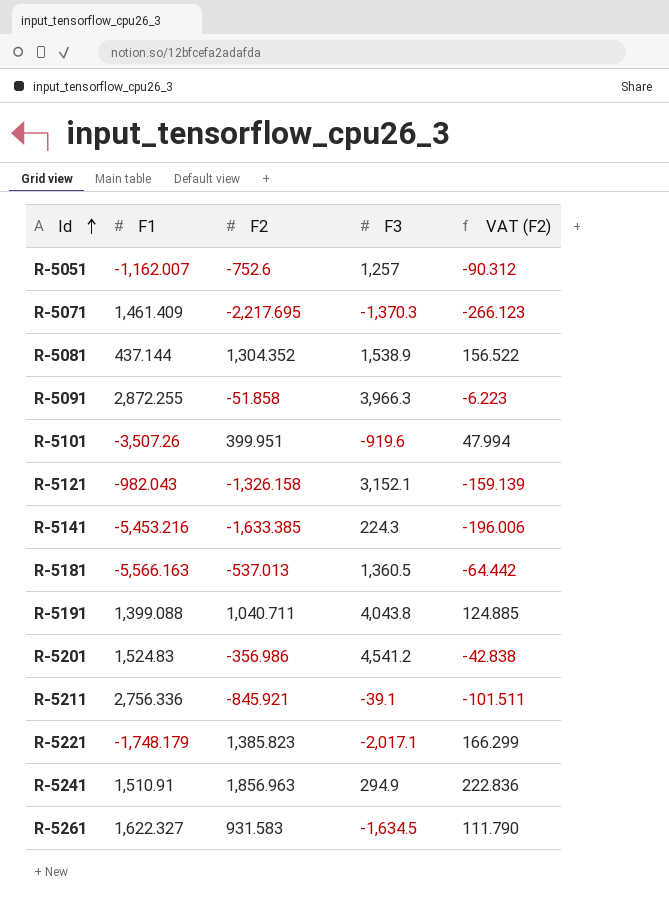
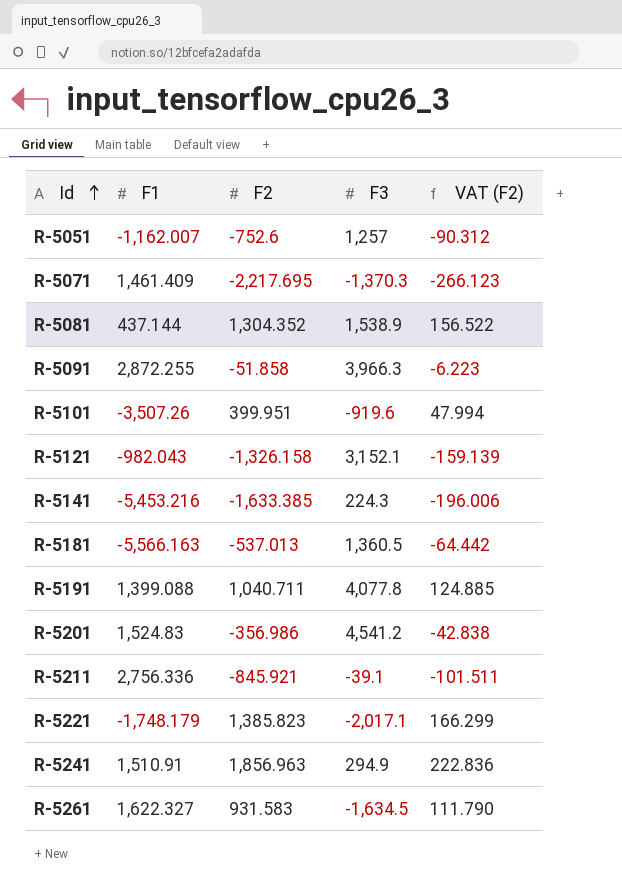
R-5191 | F3: 4,043.8 -> 4,077.8

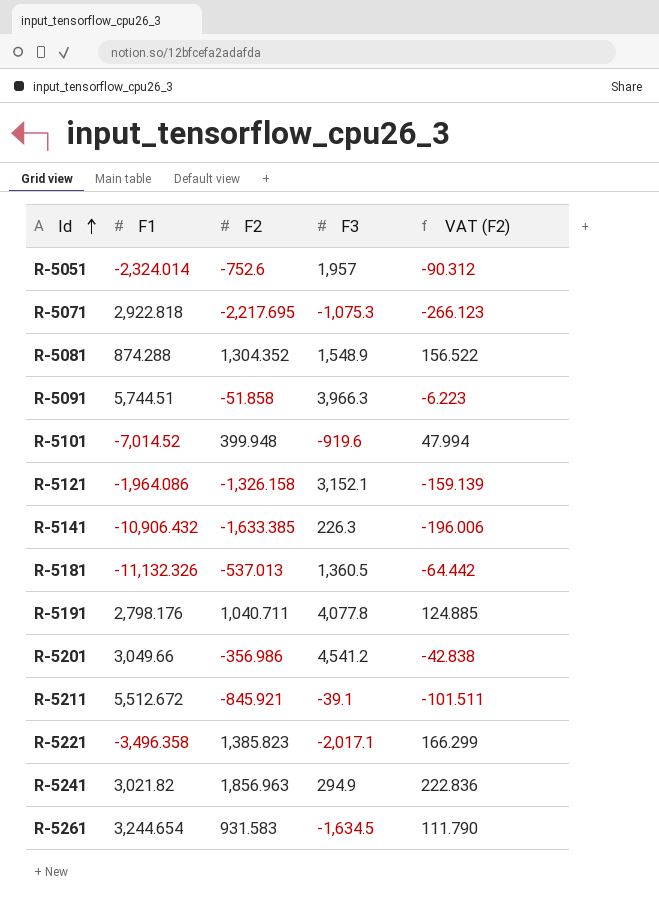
R-5051 | F1: -1,162.007 -> -2,324.014
R-5051 | F3: 1,257 -> 1,957
R-5071 | F1: 1,461.409 -> 2,922.818
R-5071 | F3: -1,370.3 -> -1,075.3
R-5081 | F1: 437.144 -> 874.288
R-5081 | F3: 1,538.9 -> 1,548.9
R-5091 | F1: 2,872.255 -> 5,744.51
R-5101 | F1: -3,507.26 -> -7,014.52
R-5101 | F2: 399.951 -> 399.948
R-5121 | F1: -982.043 -> -1,964.086
R-5141 | F1: -5,453.216 -> -10,906.432
R-5141 | F3: 224.3 -> 226.3
R-5181 | F1: -5,566.163 -> -11,132.326
R-5191 | F1: 1,399.088 -> 2,798.176
R-5201 | F1: 1,524.83 -> 3,049.66
R-5211 | F1: 2,756.336 -> 5,512.672
R-5221 | F1: -1,748.179 -> -3,496.358
R-5241 | F1: 1,510.91 -> 3,021.82
R-5261 | F1: 1,622.327 -> 3,244.654

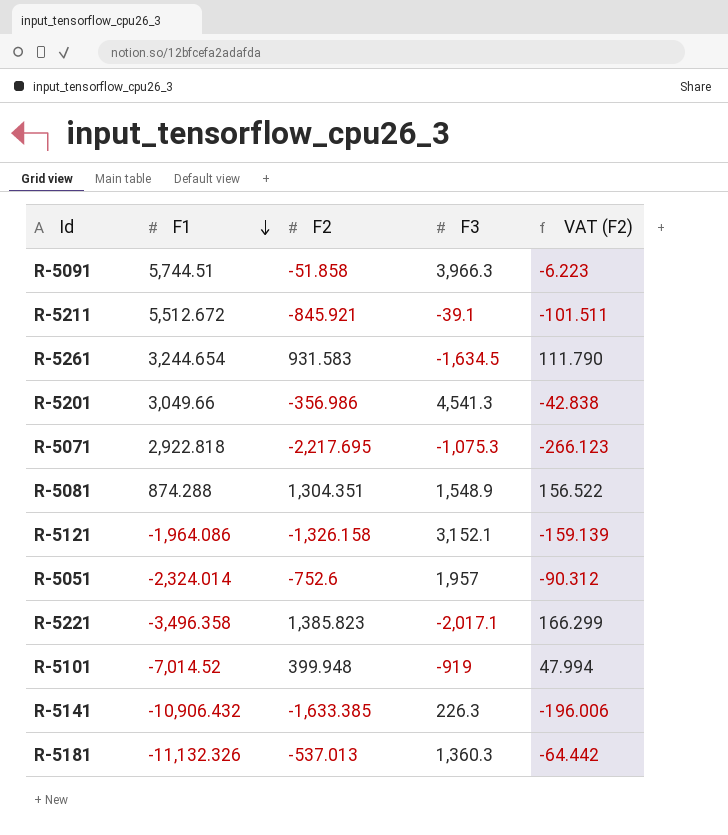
row order: Id ascending -> F1 descending
row R-5191: 2,798.176 | 1,040.711 | 4,077.8 | 124.885 -> none
row R-5241: 3,021.82 | 1,856.963 | 294.9 | 222.836 -> none
R-5201 | F3: 4,541.2 -> 4,541.3
R-5081 | F2: 1,304.352 -> 1,304.351
R-5101 | F3: -919.6 -> -919
R-5181 | F3: 1,360.5 -> 1,360.3

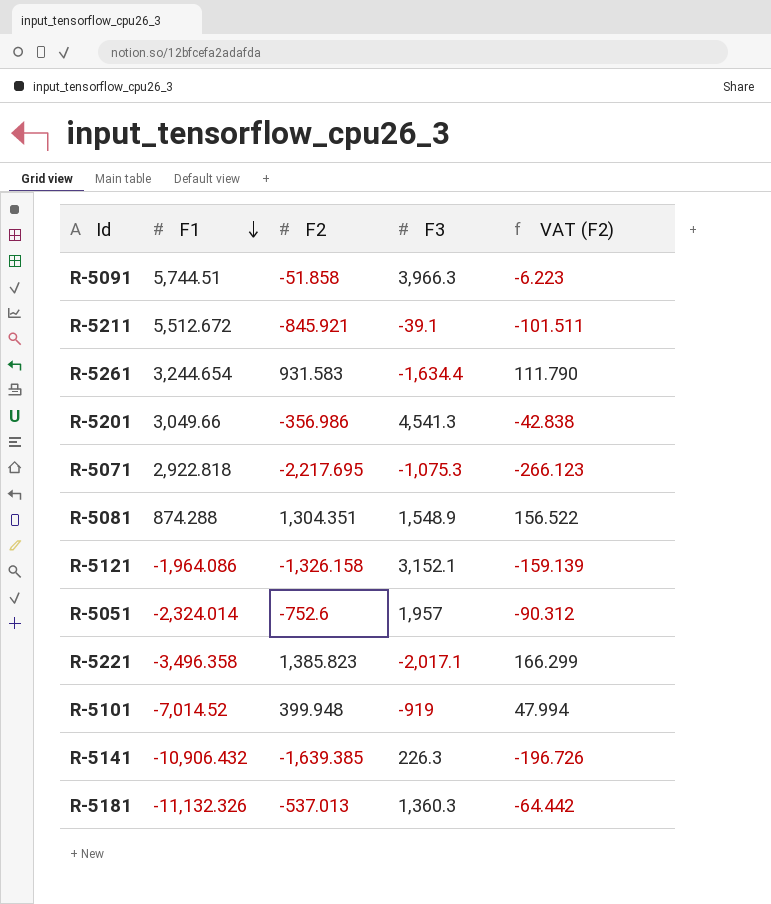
R-5261 | F3: -1,634.5 -> -1,634.4
R-5141 | F2: -1,633.385 -> -1,639.385
R-5141 | VAT (F2): -196.006 -> -196.726

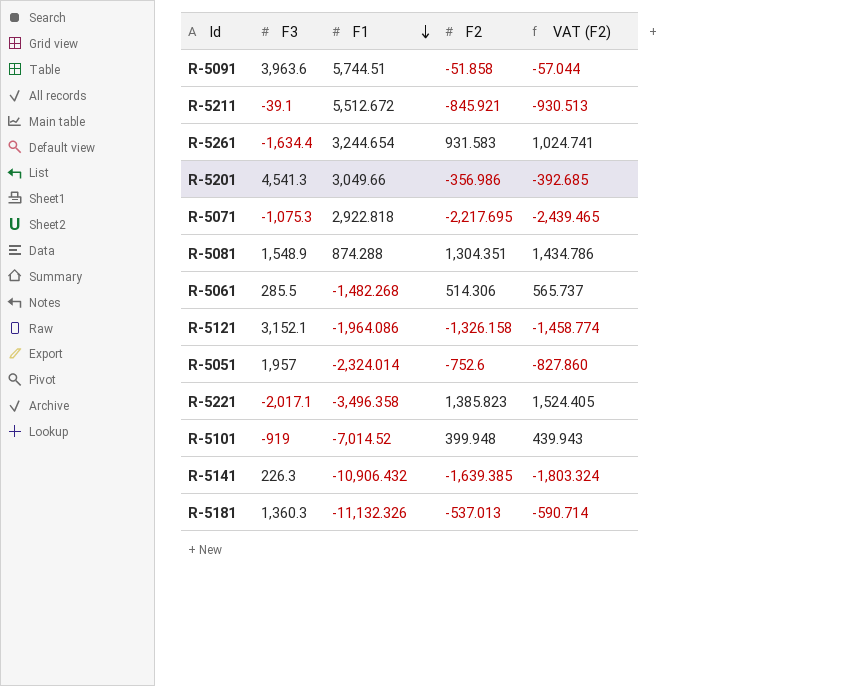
column F3 | position: 4 -> 2
column VAT (F2) | formula: [F2] * 0.12 -> [F2] * 1.1
R-5091 | F3: 3,966.3 -> 3,963.6
row R-5061: none -> 285.5 | -1,482.268 | 514.306 | 565.737

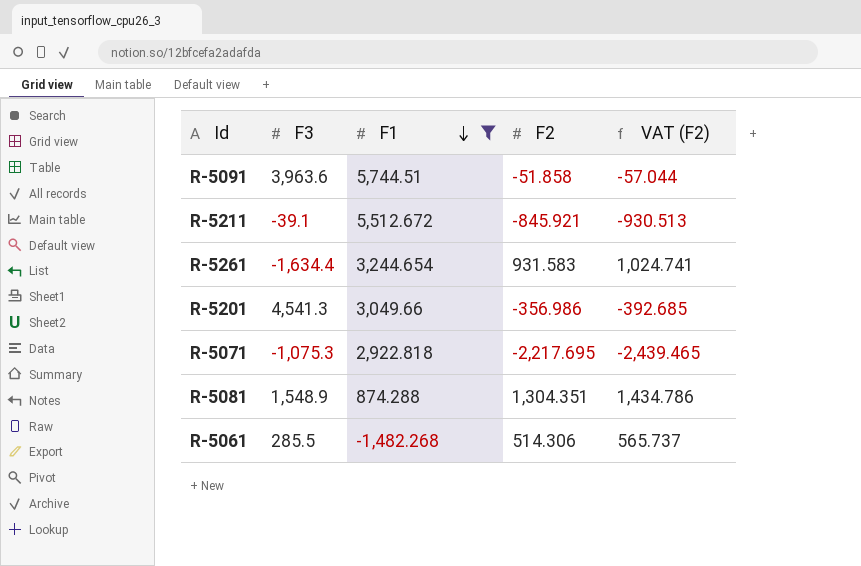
filter: none -> F1 >= -1,482.268

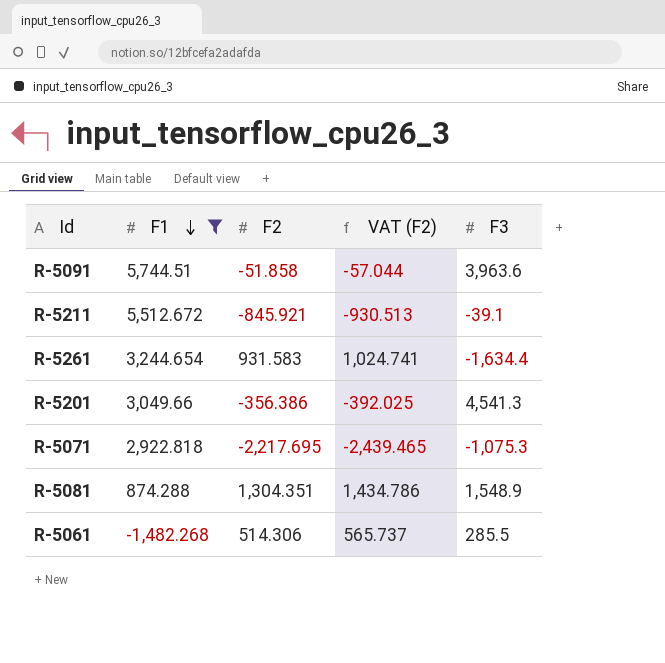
column F3 | position: 2 -> 5
R-5201 | F2: -356.986 -> -356.386
R-5201 | VAT (F2): -392.685 -> -392.025

